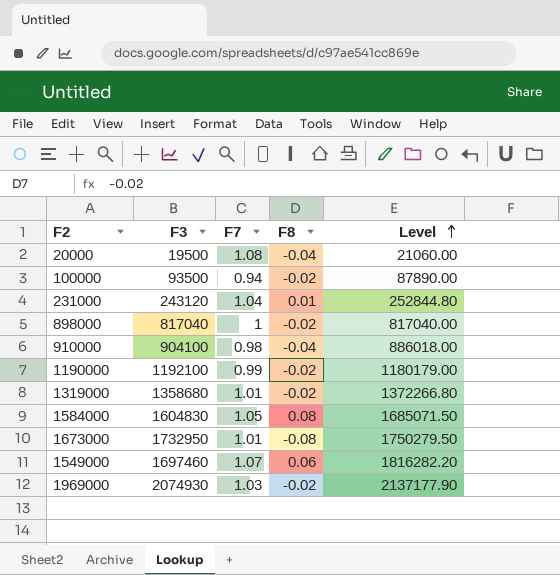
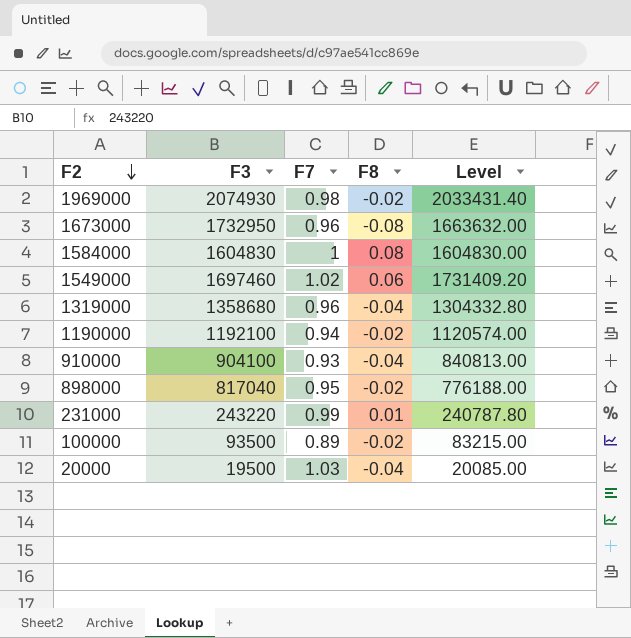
row order: Level ascending -> F2 descending
1969000 | F7: 1.03 -> 0.98
1969000 | Level: 2137177.90 -> 2033431.40
1673000 | F7: 1.01 -> 0.96
1673000 | Level: 1750279.50 -> 1663632.00
1584000 | F7: 1.05 -> 1
1584000 | Level: 1685071.50 -> 1604830.00
1549000 | F7: 1.07 -> 1.02
1549000 | Level: 1816282.20 -> 1731409.20
1319000 | F7: 1.01 -> 0.96
1319000 | F8: -0.02 -> -0.04
1319000 | Level: 1372266.80 -> 1304332.80
1190000 | F7: 0.99 -> 0.94
1190000 | Level: 1180179.00 -> 1120574.00
910000 | F7: 0.98 -> 0.93
910000 | Level: 886018.00 -> 840813.00
898000 | F7: 1 -> 0.95
898000 | Level: 817040.00 -> 776188.00
231000 | F3: 243120 -> 243220
231000 | F7: 1.04 -> 0.99
231000 | Level: 252844.80 -> 240787.80
100000 | F7: 0.94 -> 0.89
100000 | Level: 87890.00 -> 83215.00
20000 | F7: 1.08 -> 1.03
20000 | Level: 21060.00 -> 20085.00

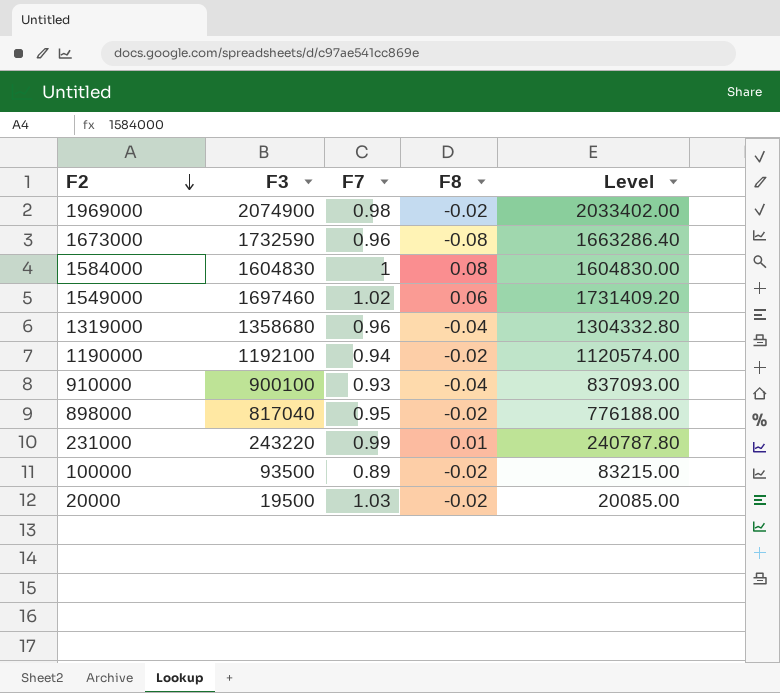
1969000 | F3: 2074930 -> 2074900
1969000 | Level: 2033431.40 -> 2033402.00
1673000 | F3: 1732950 -> 1732590
1673000 | Level: 1663632.00 -> 1663286.40
910000 | F3: 904100 -> 900100
910000 | Level: 840813.00 -> 837093.00
20000 | F8: -0.04 -> -0.02

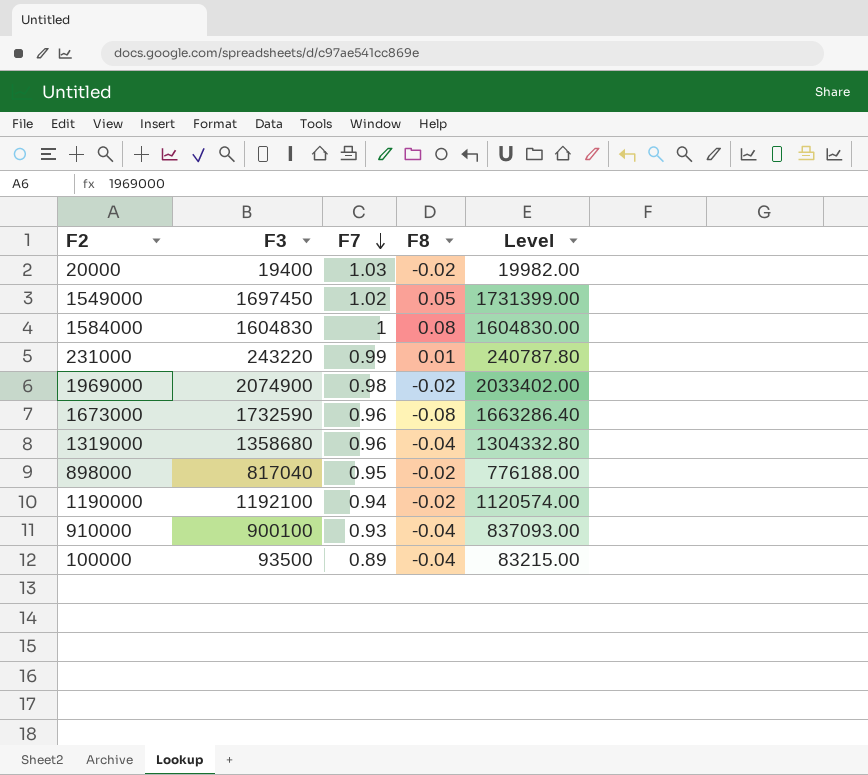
row order: F2 descending -> F7 descending
20000 | F3: 19500 -> 19400
20000 | Level: 20085.00 -> 19982.00
1549000 | F3: 1697460 -> 1697450
1549000 | F8: 0.06 -> 0.05
1549000 | Level: 1731409.20 -> 1731399.00
100000 | F8: -0.02 -> -0.04

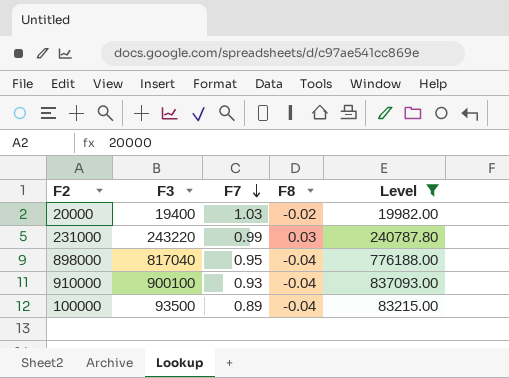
filter: none -> Level <= 837093.00
231000 | F8: 0.01 -> 0.03
898000 | F8: -0.02 -> -0.04

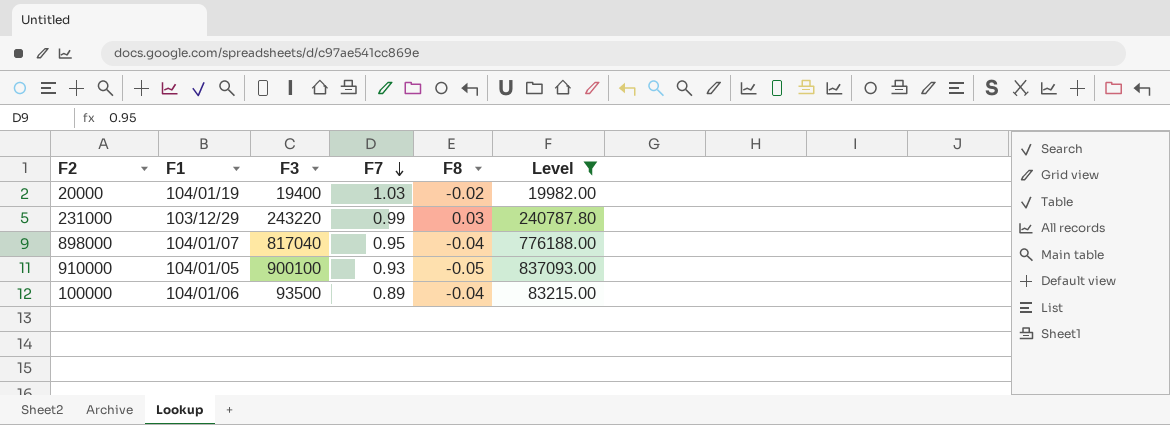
column F1 | position: none -> 2
910000 | F8: -0.04 -> -0.05

